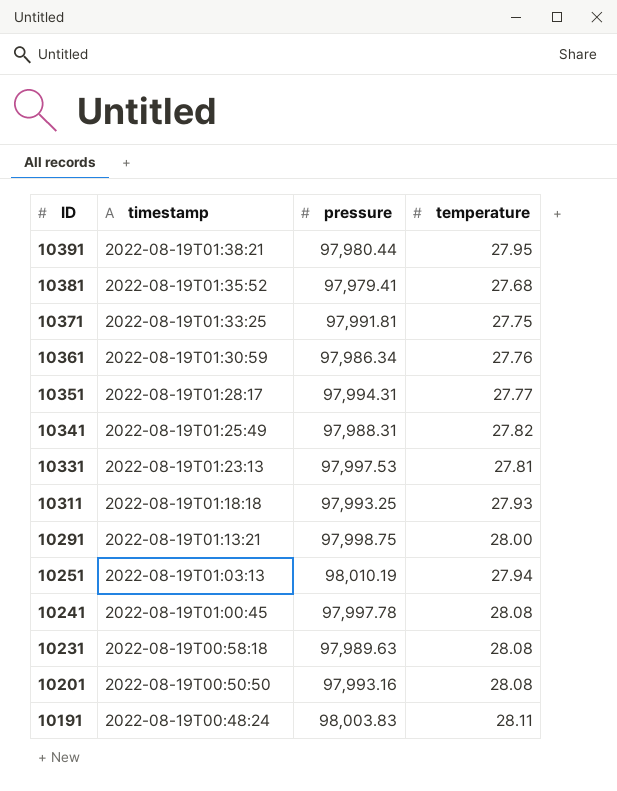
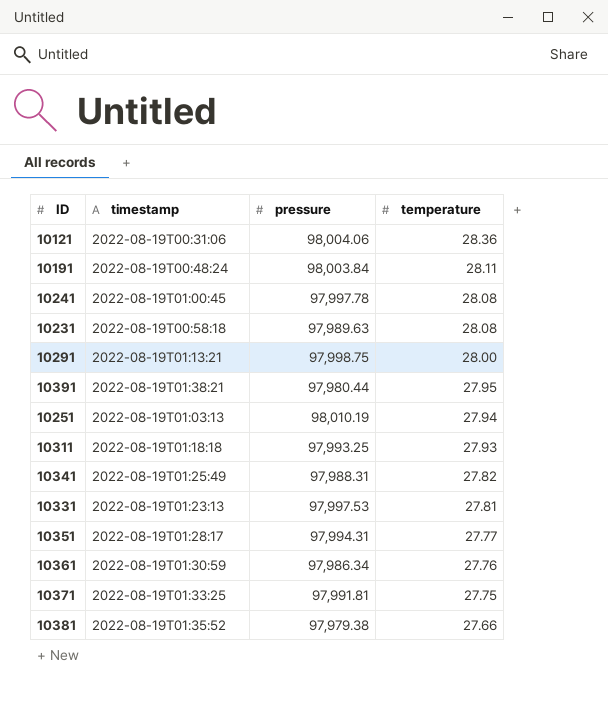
row order: ID descending -> temperature descending
row 10201: 2022-08-19T00:50:50 | 97,993.16 | 28.08 -> none
row 10121: none -> 2022-08-19T00:31:06 | 98,004.06 | 28.36
10191 | pressure: 98,003.83 -> 98,003.84
10381 | pressure: 97,979.41 -> 97,979.38
10381 | temperature: 27.68 -> 27.66

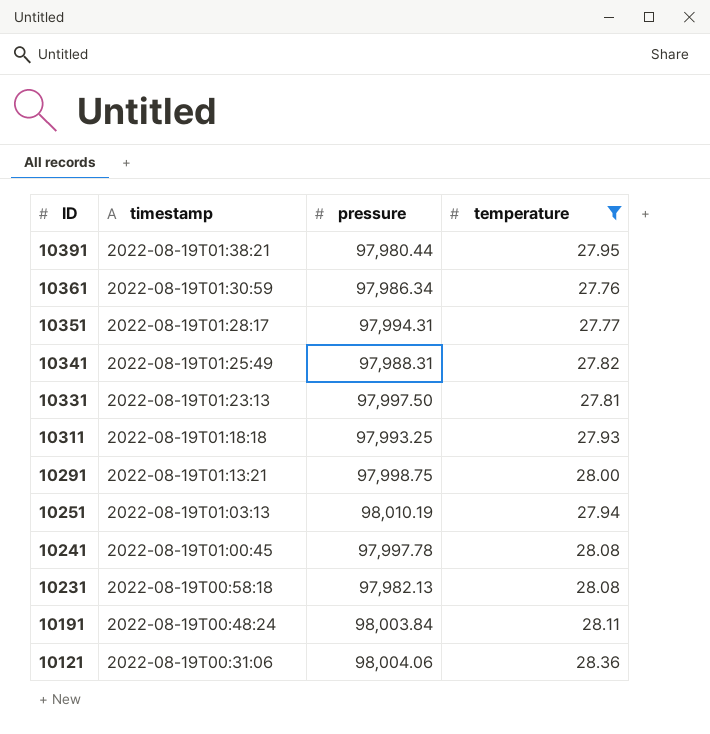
filter: none -> temperature >= 27.76
row order: temperature descending -> ID descending
10331 | pressure: 97,997.53 -> 97,997.50
10231 | pressure: 97,989.63 -> 97,982.13

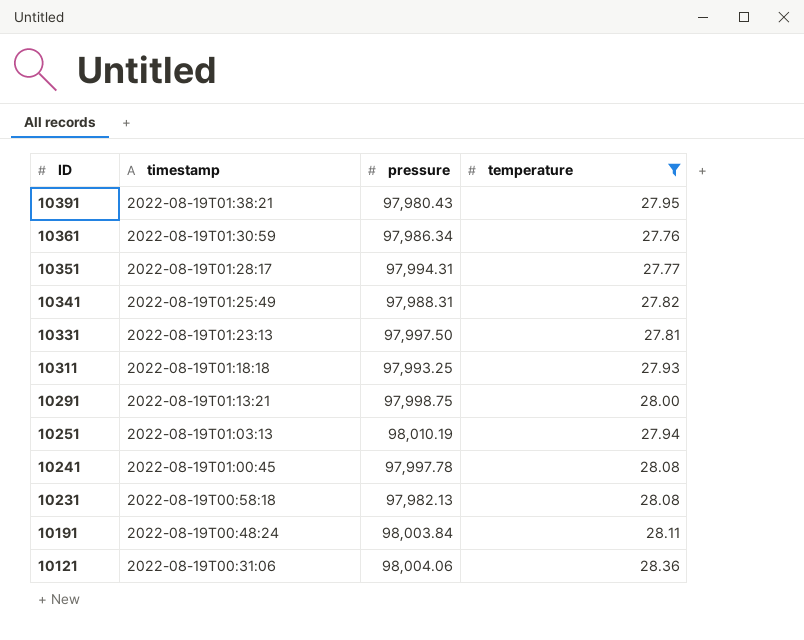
10391 | pressure: 97,980.44 -> 97,980.43

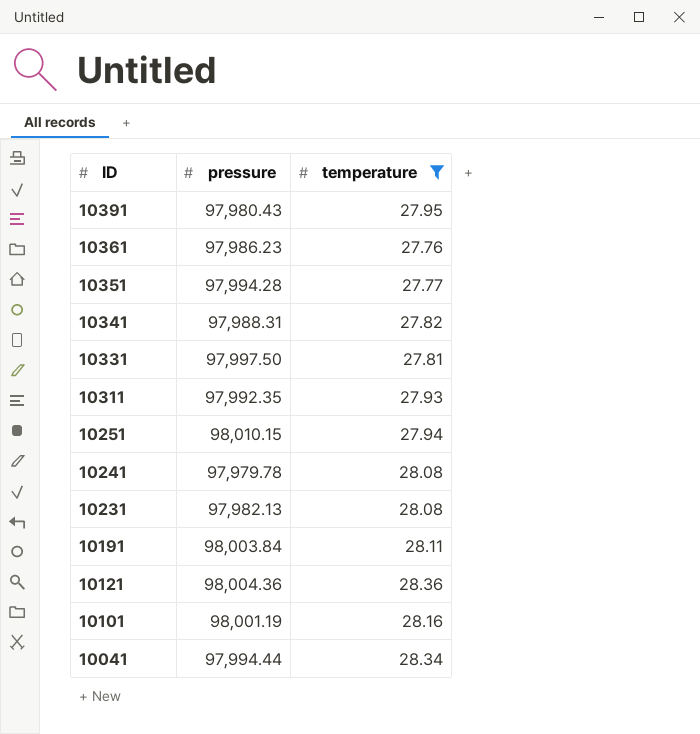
column timestamp | position: 2 -> none
row 10291: 2022-08-19T01:13:21 | 97,998.75 | 28.00 -> none
10361 | pressure: 97,986.34 -> 97,986.23
10351 | pressure: 97,994.31 -> 97,994.28
10311 | pressure: 97,993.25 -> 97,992.35
10251 | pressure: 98,010.19 -> 98,010.15
10241 | pressure: 97,997.78 -> 97,979.78
10121 | pressure: 98,004.06 -> 98,004.36
row 10101: none -> 98,001.19 | 28.16
row 10041: none -> 97,994.44 | 28.34

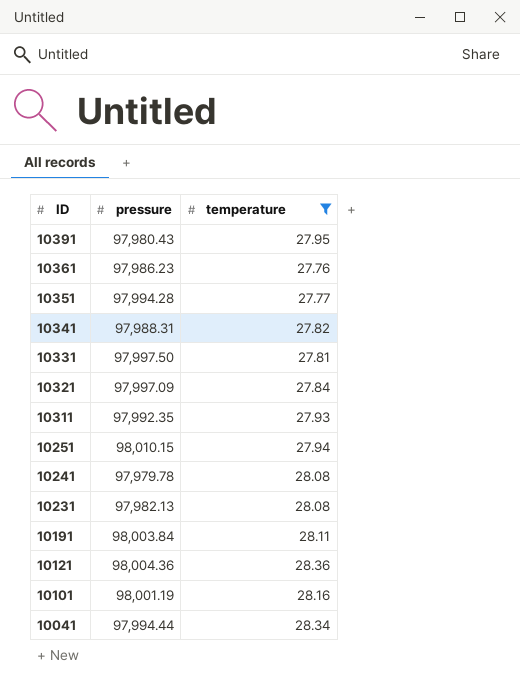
row 10321: none -> 97,997.09 | 27.84

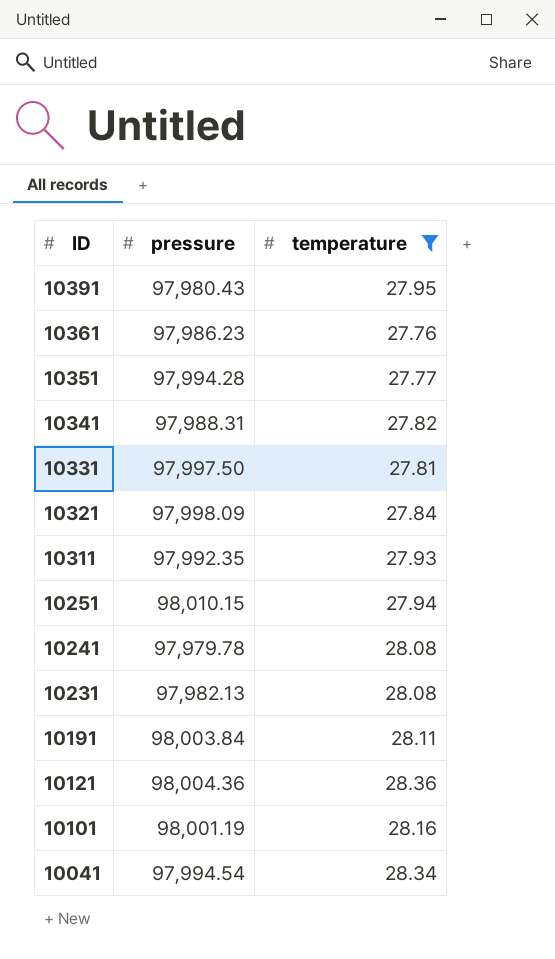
10321 | pressure: 97,997.09 -> 97,998.09
10041 | pressure: 97,994.44 -> 97,994.54

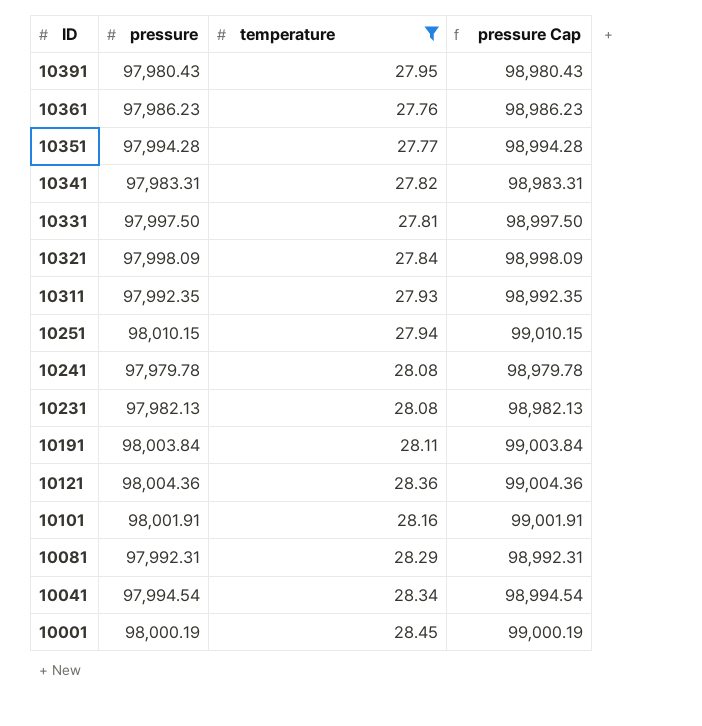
column pressure Cap | formula: none -> [pressure] + 1000
10341 | pressure: 97,988.31 -> 97,983.31
10101 | pressure: 98,001.19 -> 98,001.91
row 10081: none -> 97,992.31 | 28.29 | 98,992.31
row 10001: none -> 98,000.19 | 28.45 | 99,000.19

